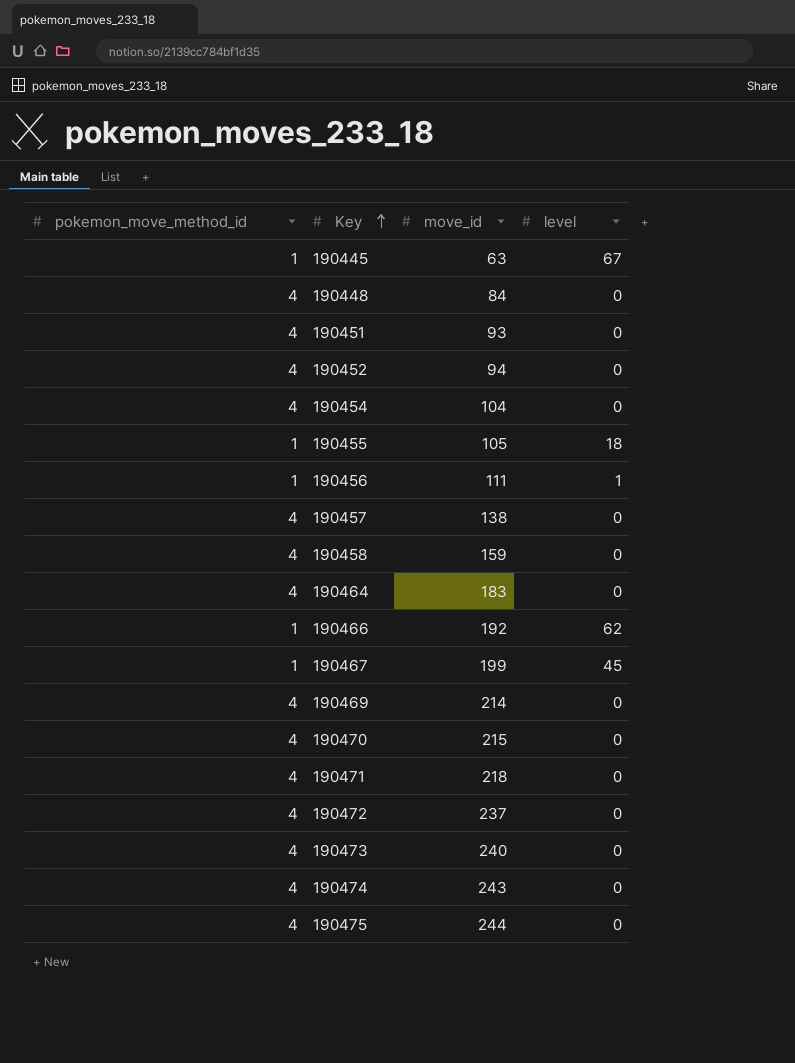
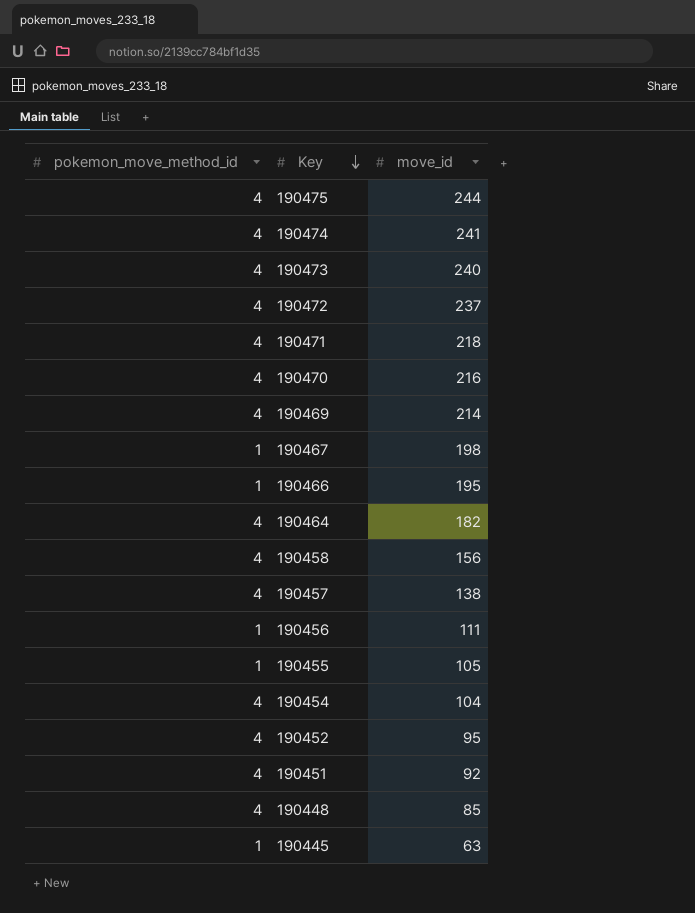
row order: Key ascending -> Key descending
column level | position: 4 -> none
190474 | move_id: 243 -> 241
190470 | move_id: 215 -> 216
190467 | move_id: 199 -> 198
190466 | move_id: 192 -> 195
190464 | move_id: 183 -> 182
190458 | move_id: 159 -> 156
190452 | move_id: 94 -> 95
190451 | move_id: 93 -> 92
190448 | move_id: 84 -> 85

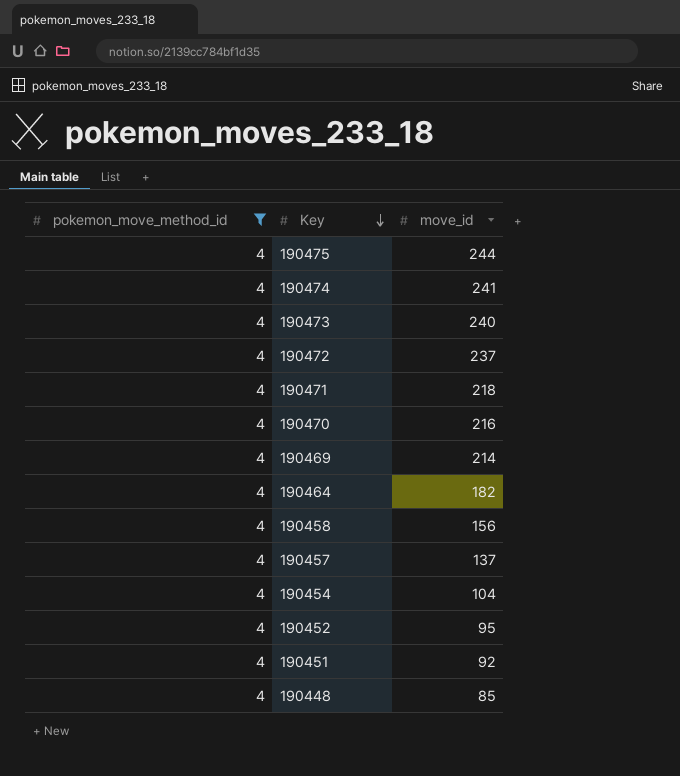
filter: none -> pokemon_move_method_id = 4
190457 | move_id: 138 -> 137

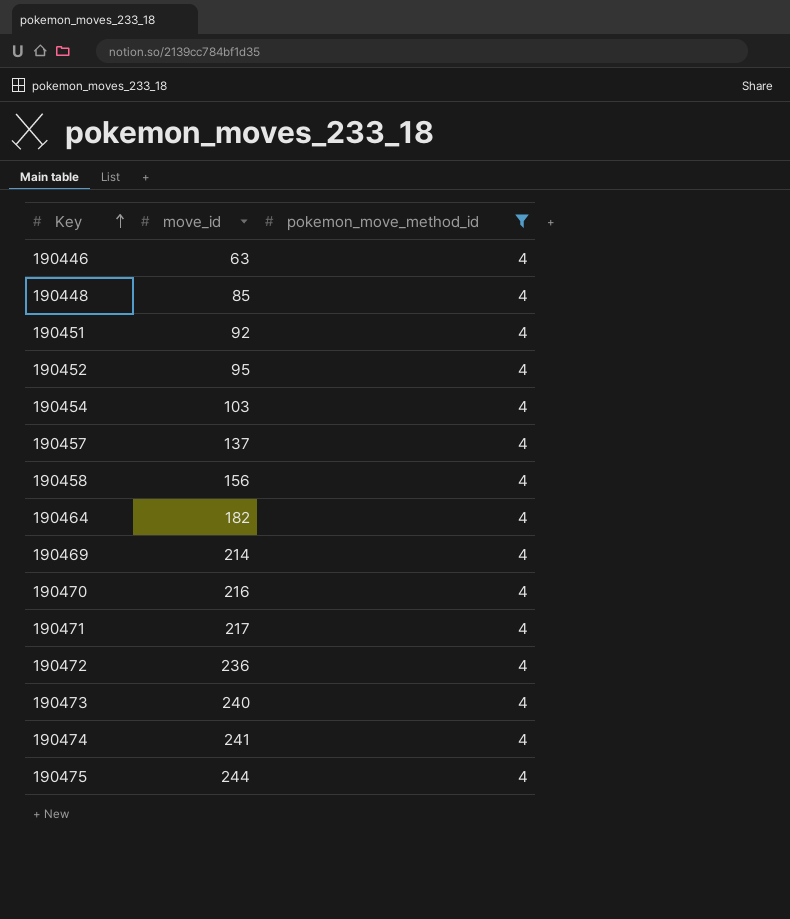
row order: Key descending -> Key ascending
column pokemon_move_method_id | position: 1 -> 3
row 190446: none -> 63 | 4
190454 | move_id: 104 -> 103
190471 | move_id: 218 -> 217
190472 | move_id: 237 -> 236

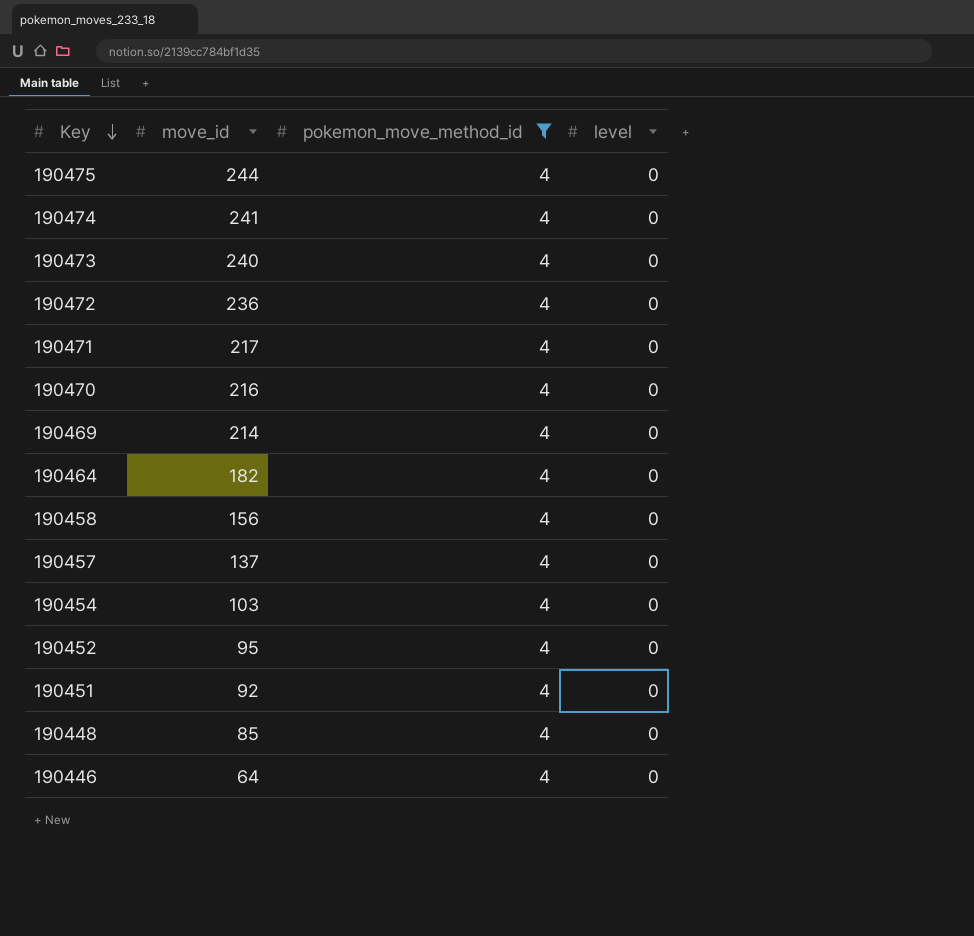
row order: Key ascending -> Key descending
column level | position: none -> 4
190446 | move_id: 63 -> 64

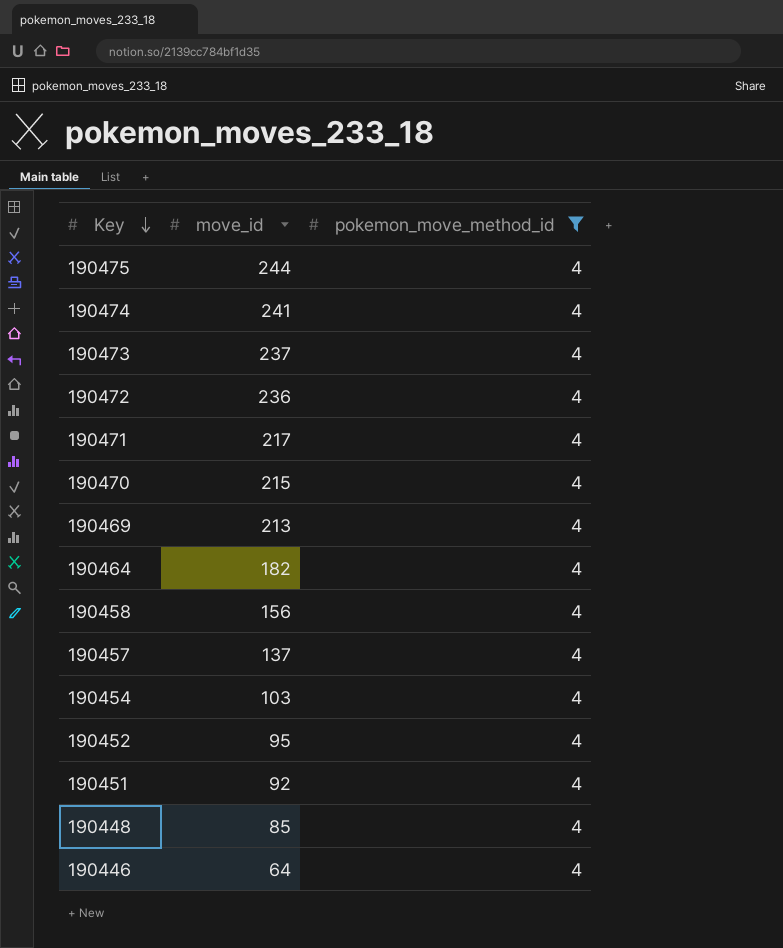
column level | position: 4 -> none
190473 | move_id: 240 -> 237
190470 | move_id: 216 -> 215
190469 | move_id: 214 -> 213

